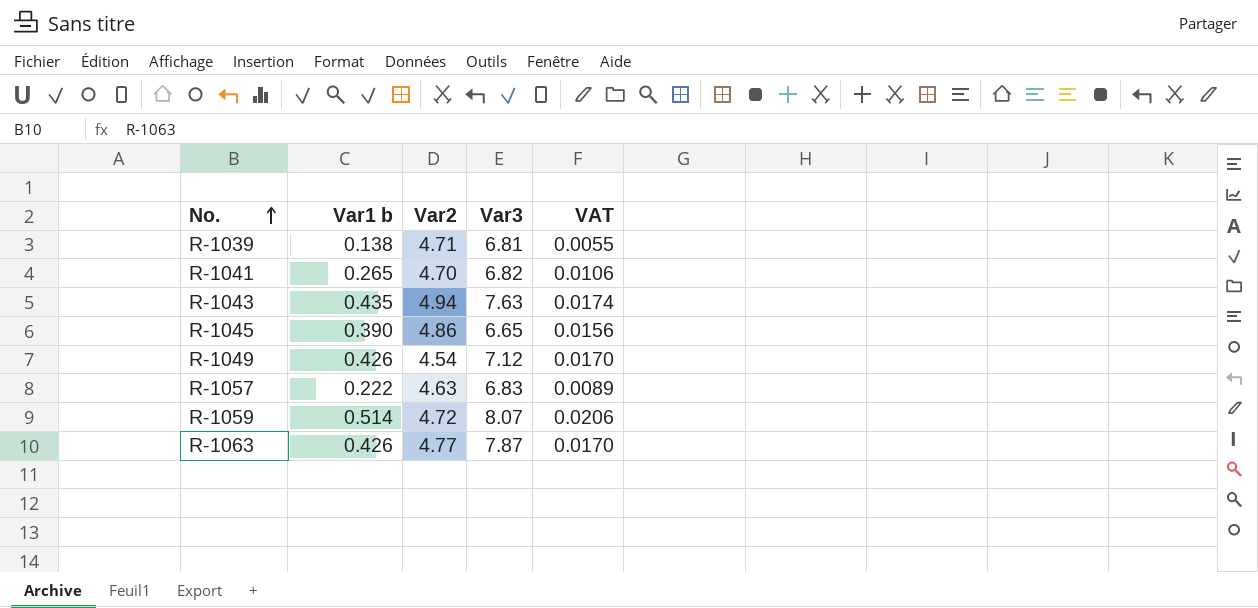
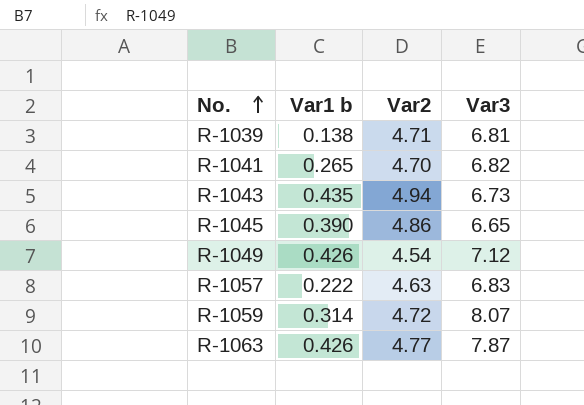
column VAT | formula: [Var1 b] * 0.04 -> none
R-1043 | Var3: 7.63 -> 6.73
R-1059 | Var1 b: 0.514 -> 0.314

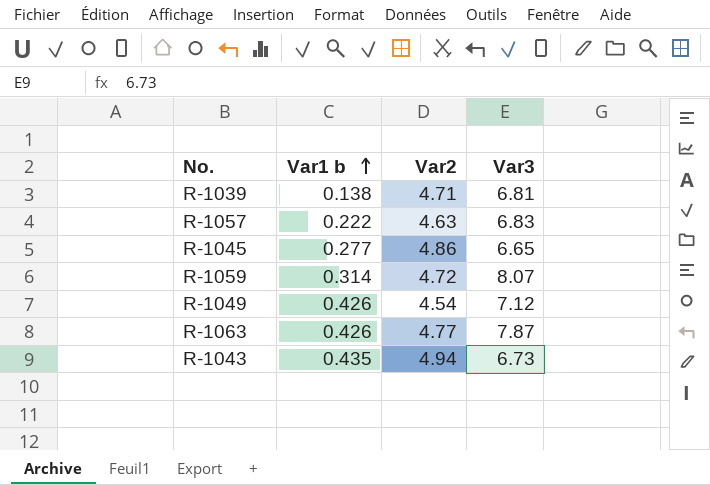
row order: No. ascending -> Var1 b ascending
row R-1041: 0.265 | 4.70 | 6.82 -> none
R-1045 | Var1 b: 0.390 -> 0.277

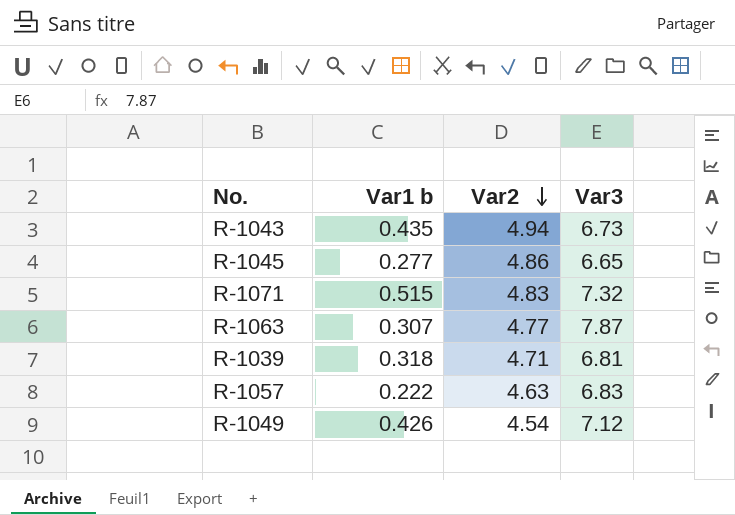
row order: Var1 b ascending -> Var2 descending
row R-1059: 0.314 | 4.72 | 8.07 -> none
row R-1071: none -> 0.515 | 4.83 | 7.32
R-1063 | Var1 b: 0.426 -> 0.307
R-1039 | Var1 b: 0.138 -> 0.318

